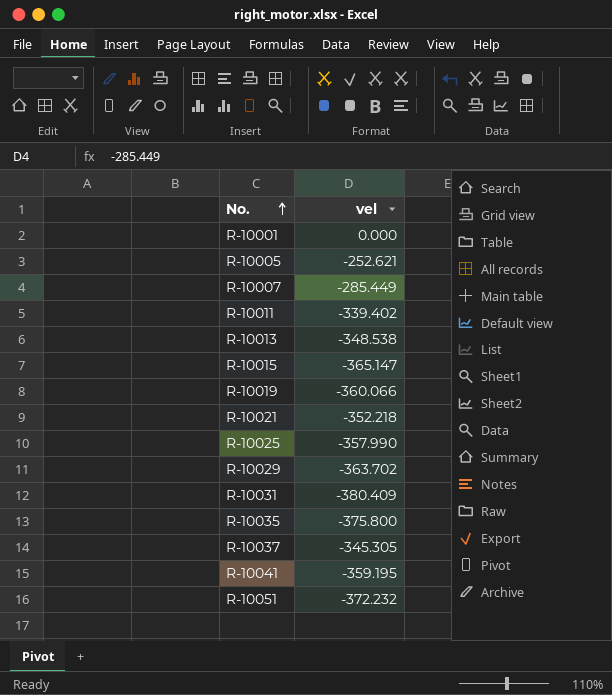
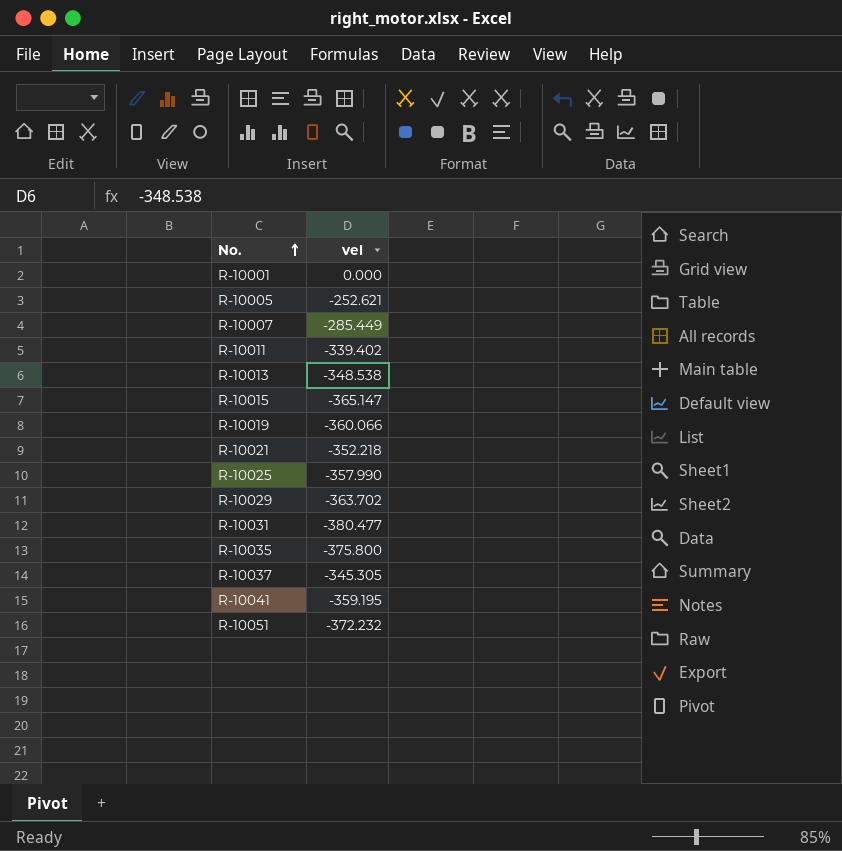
R-10031 | vel: -380.409 -> -380.477

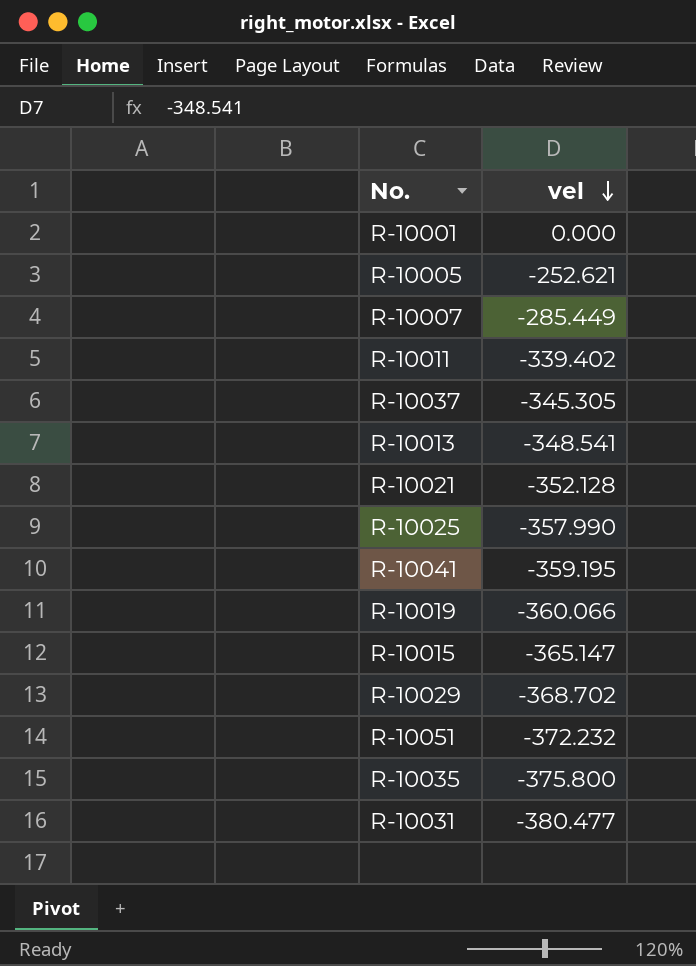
row order: No. ascending -> vel descending
R-10013 | vel: -348.538 -> -348.541
R-10021 | vel: -352.218 -> -352.128
R-10029 | vel: -363.702 -> -368.702

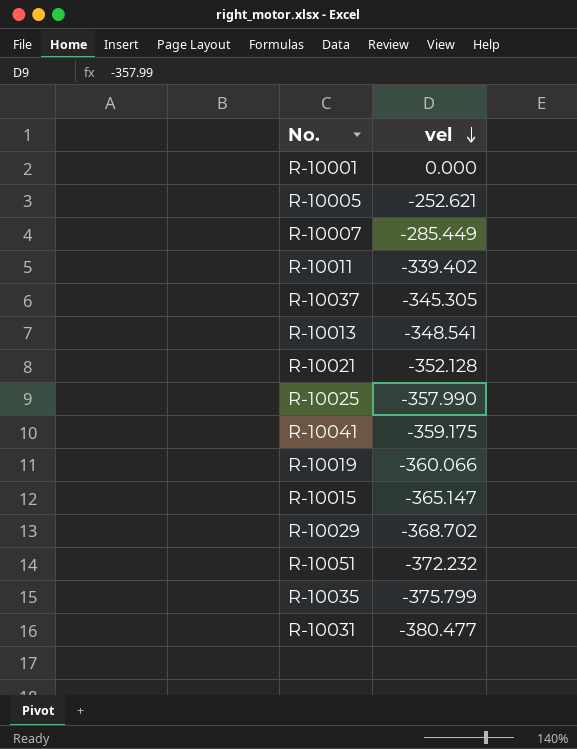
R-10041 | vel: -359.195 -> -359.175
R-10035 | vel: -375.800 -> -375.799

